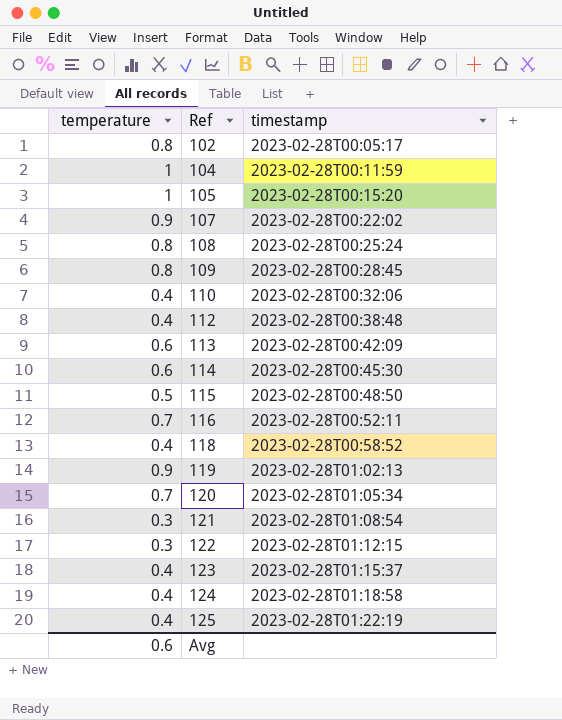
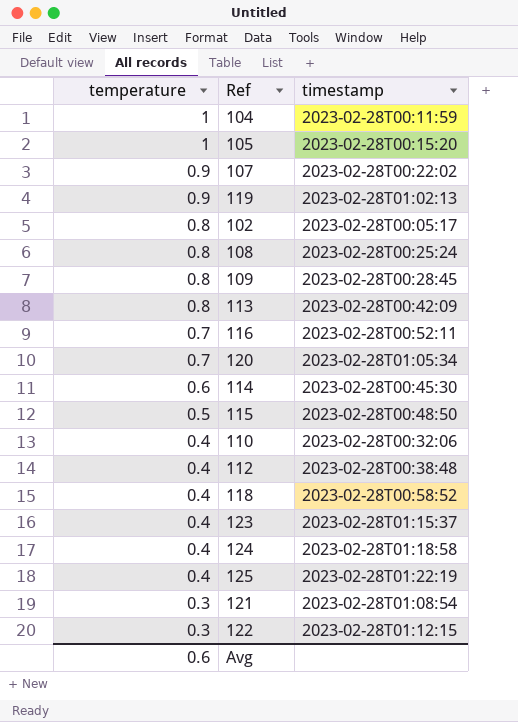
row order: Ref ascending -> temperature descending
113 | temperature: 0.6 -> 0.8

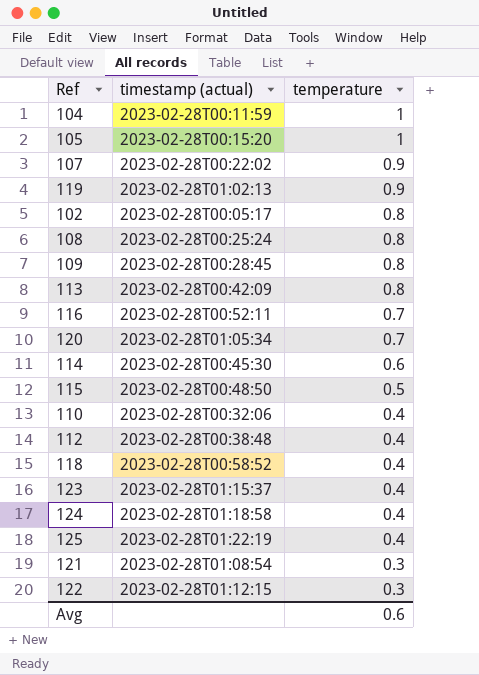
column name: timestamp -> timestamp (actual)
column temperature | position: 1 -> 3

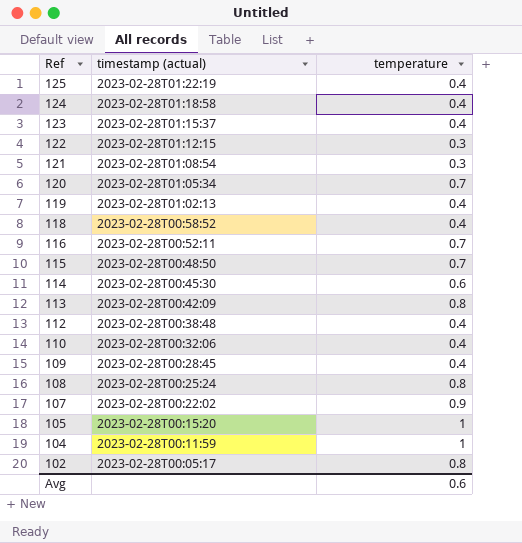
row order: temperature descending -> Ref descending
119 | temperature: 0.9 -> 0.4
115 | temperature: 0.5 -> 0.7
109 | temperature: 0.8 -> 0.4

